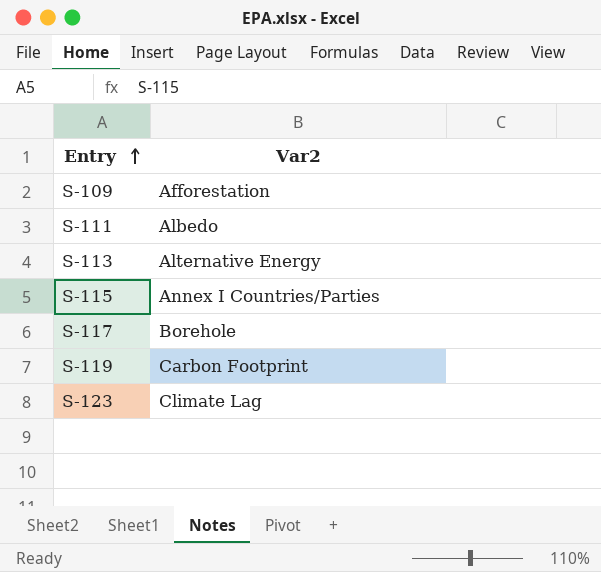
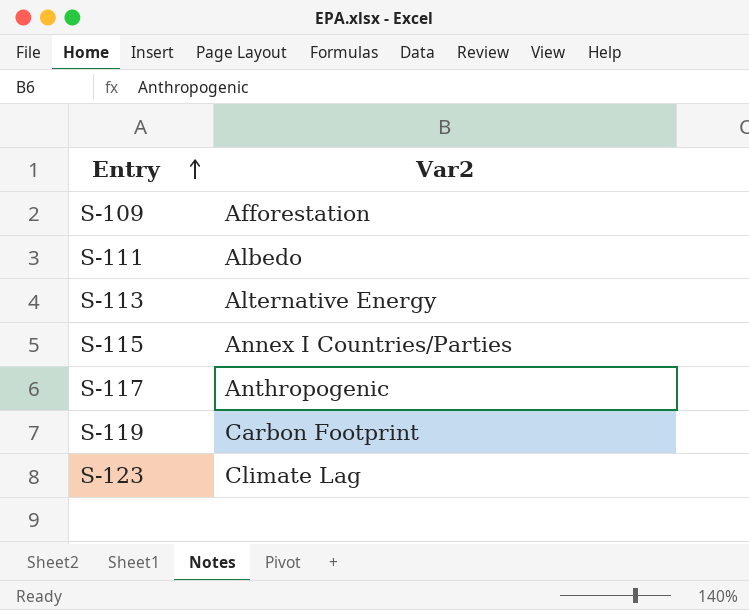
S-117 | Var2: Borehole -> Anthropogenic

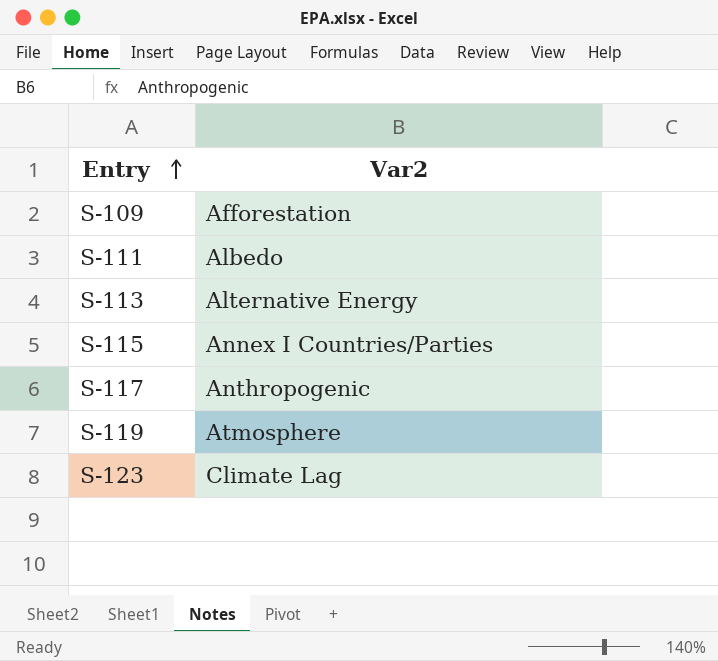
S-119 | Var2: Carbon Footprint -> Atmosphere

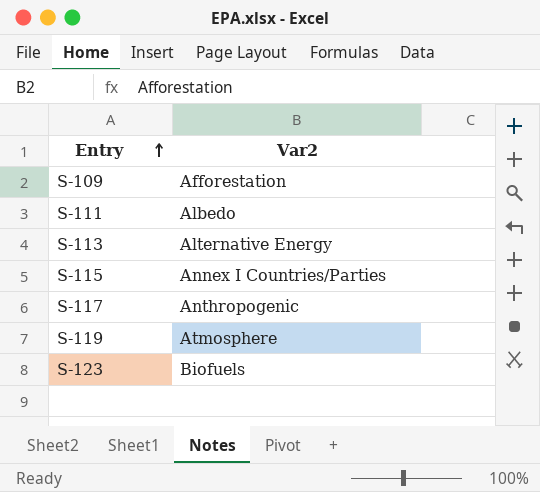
S-123 | Var2: Climate Lag -> Biofuels

